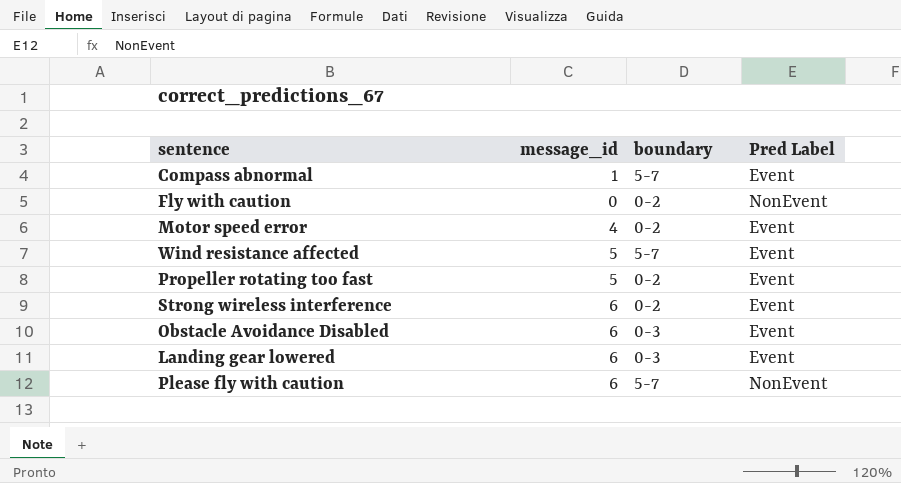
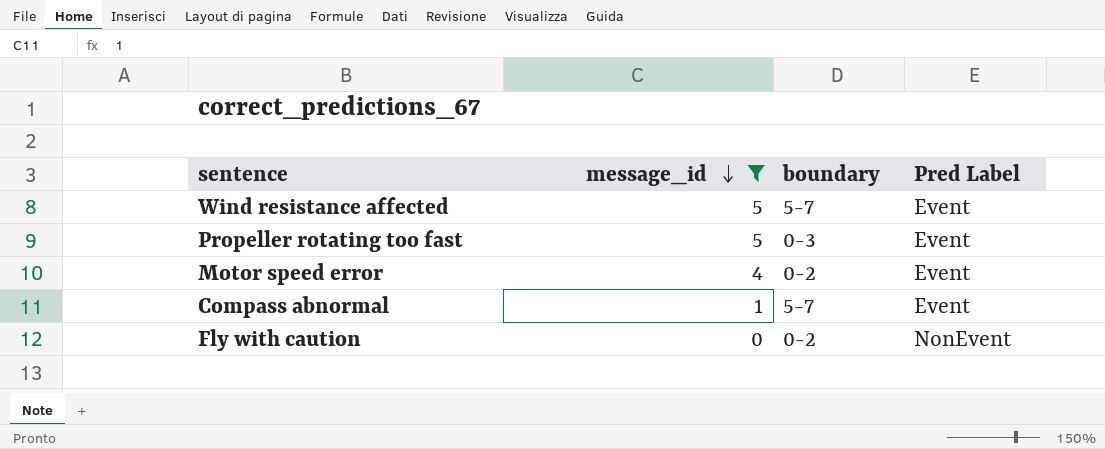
filter: none -> message_id != 6
row order: none -> message_id descending
Propeller rotating too fast | boundary: 0-2 -> 0-3

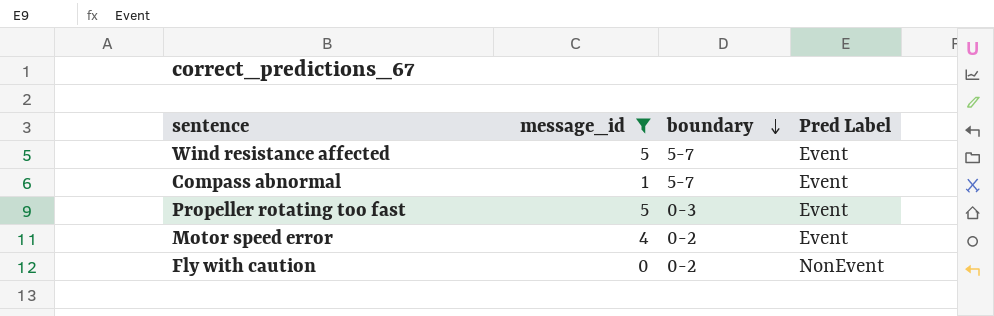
row order: message_id descending -> boundary descending

